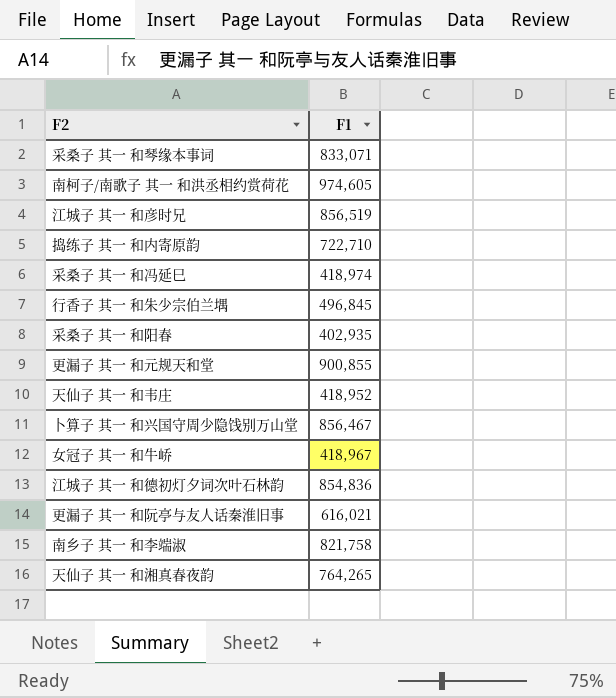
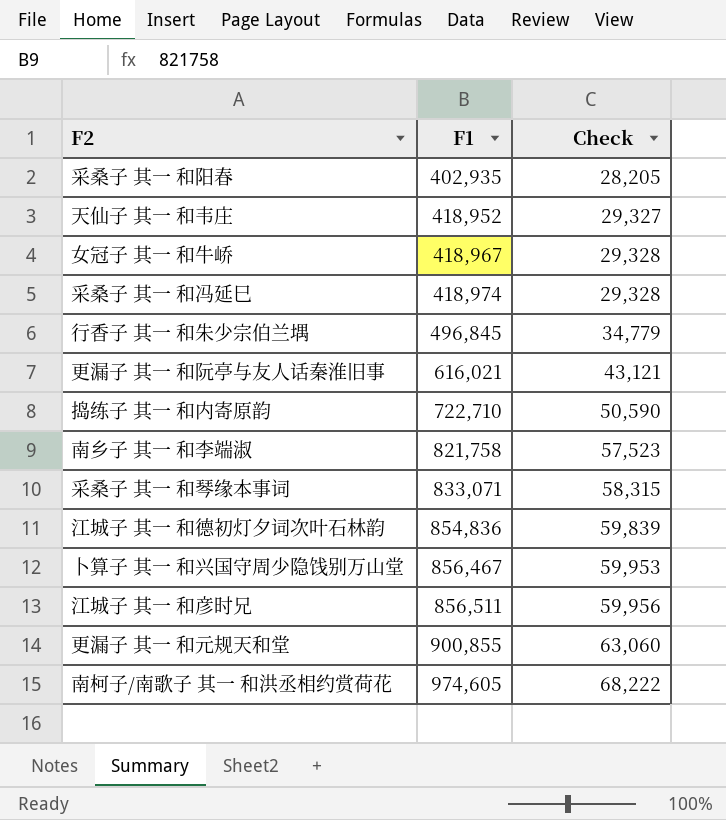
row order: none -> F1 ascending
column Check | formula: none -> [F1] * 0.07
row 天仙子 其一 和湘真春夜韵: 764,265 -> none
江城子 其一 和彦时兄 | F1: 856,519 -> 856,511

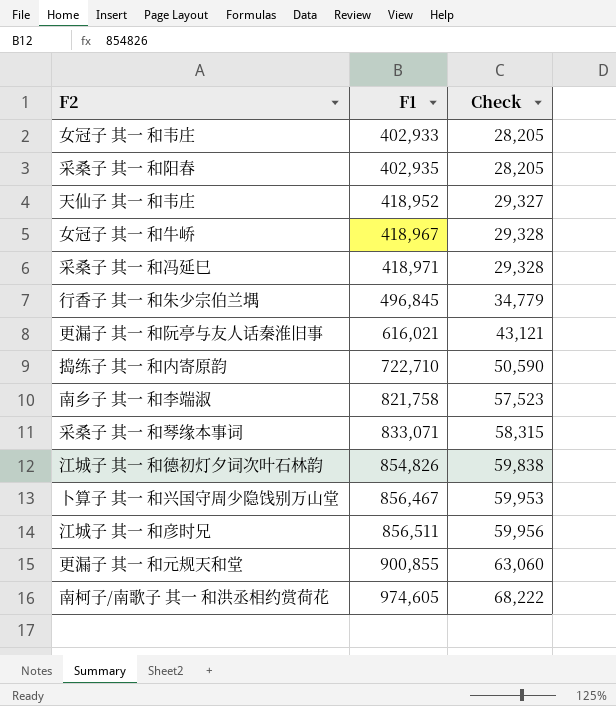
row 女冠子 其一 和韦庄: none -> 402,933 | 28,205
采桑子 其一 和冯延巳 | F1: 418,974 -> 418,971
江城子 其一 和德初灯夕词次叶石林韵 | F1: 854,836 -> 854,826
江城子 其一 和德初灯夕词次叶石林韵 | Check: 59,839 -> 59,838

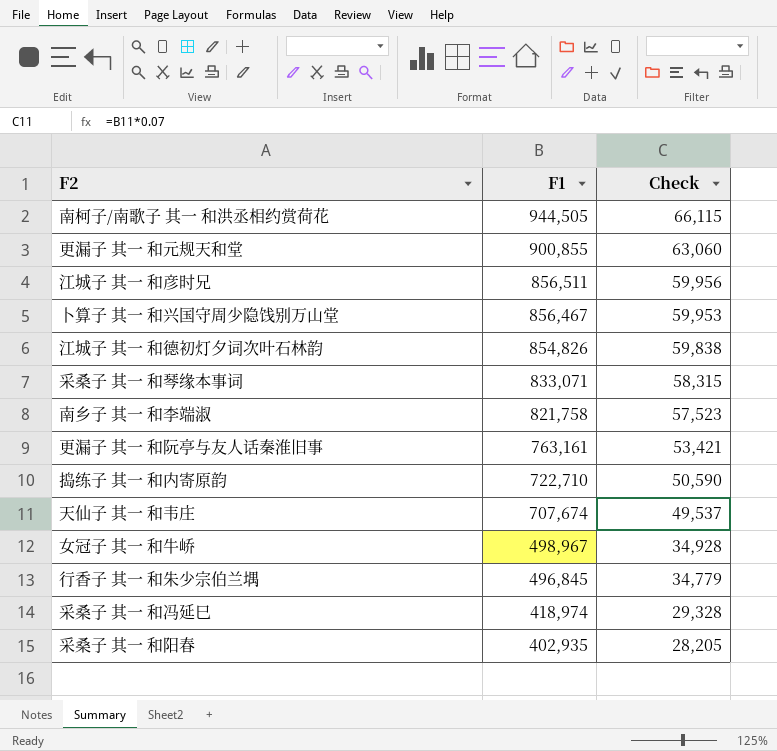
row order: F1 ascending -> F1 descending
row 女冠子 其一 和韦庄: 402,933 | 28,205 -> none
南柯子/南歌子 其一 和洪丞相约赏荷花 | F1: 974,605 -> 944,505
南柯子/南歌子 其一 和洪丞相约赏荷花 | Check: 68,222 -> 66,115
更漏子 其一 和阮亭与友人话秦淮旧事 | F1: 616,021 -> 763,161
更漏子 其一 和阮亭与友人话秦淮旧事 | Check: 43,121 -> 53,421
天仙子 其一 和韦庄 | F1: 418,952 -> 707,674
天仙子 其一 和韦庄 | Check: 29,327 -> 49,537
女冠子 其一 和牛峤 | F1: 418,967 -> 498,967
女冠子 其一 和牛峤 | Check: 29,328 -> 34,928
采桑子 其一 和冯延巳 | F1: 418,971 -> 418,974

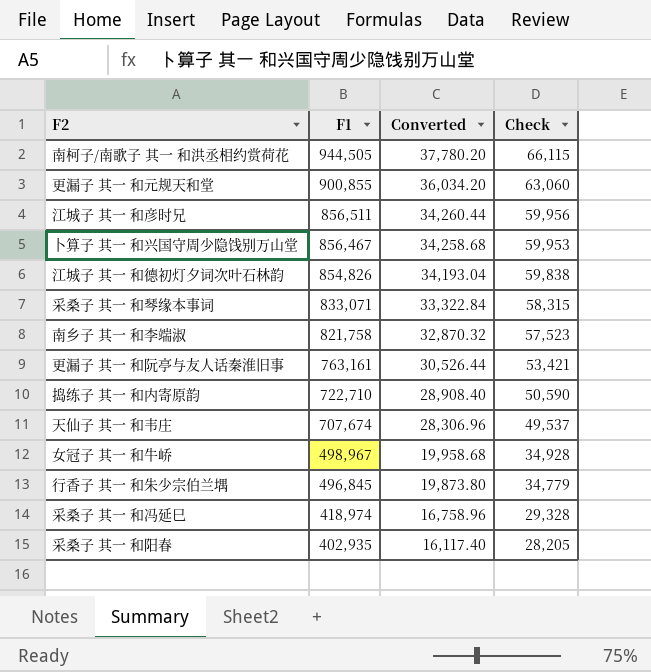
column Converted | formula: none -> [F1] * 0.04

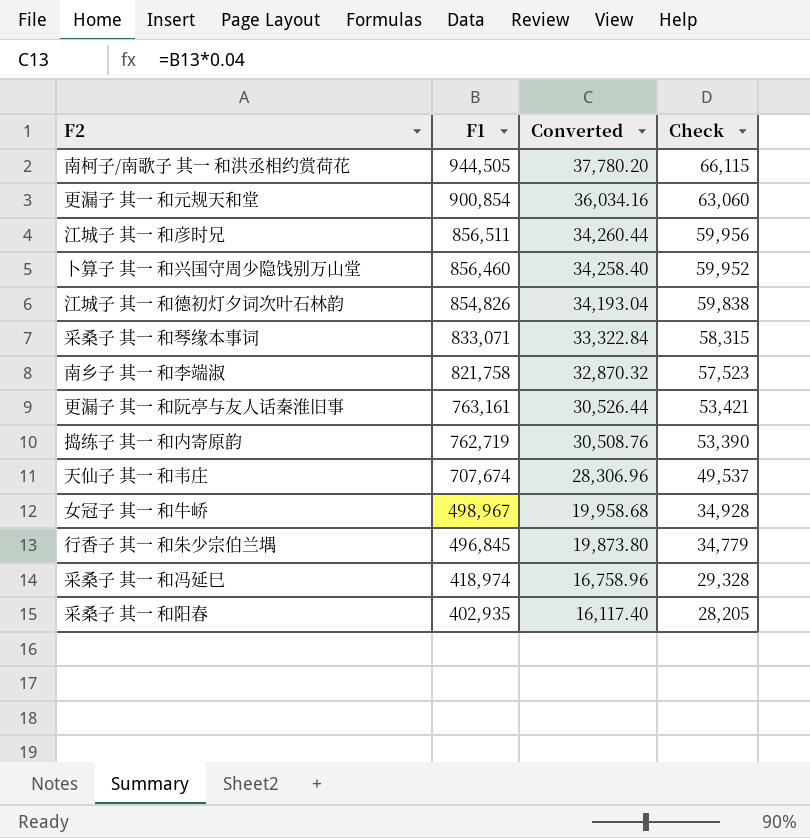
更漏子 其一 和元规天和堂 | F1: 900,855 -> 900,854
更漏子 其一 和元规天和堂 | Converted: 36,034.20 -> 36,034.16
卜算子 其一 和兴国守周少隐饯别万山堂 | F1: 856,467 -> 856,460
卜算子 其一 和兴国守周少隐饯别万山堂 | Converted: 34,258.68 -> 34,258.40
卜算子 其一 和兴国守周少隐饯别万山堂 | Check: 59,953 -> 59,952
捣练子 其一 和内寄原韵 | F1: 722,710 -> 762,719
捣练子 其一 和内寄原韵 | Converted: 28,908.40 -> 30,508.76
捣练子 其一 和内寄原韵 | Check: 50,590 -> 53,390

